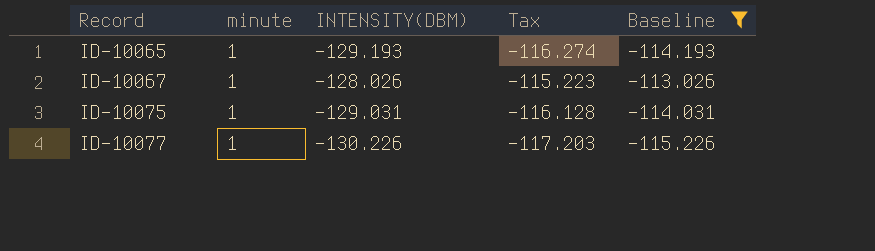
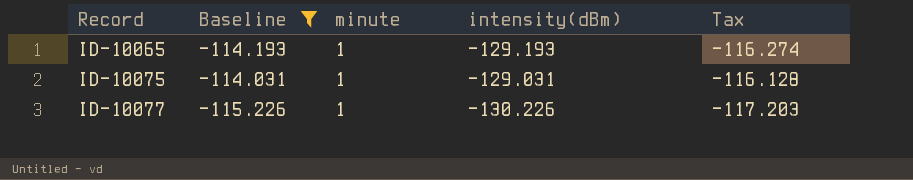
column Baseline | position: 5 -> 2
column name: INTENSITY(DBM) -> intensity(dBm)
row ID-10067: 1 | -128.026 | -115.223 | -113.026 -> none

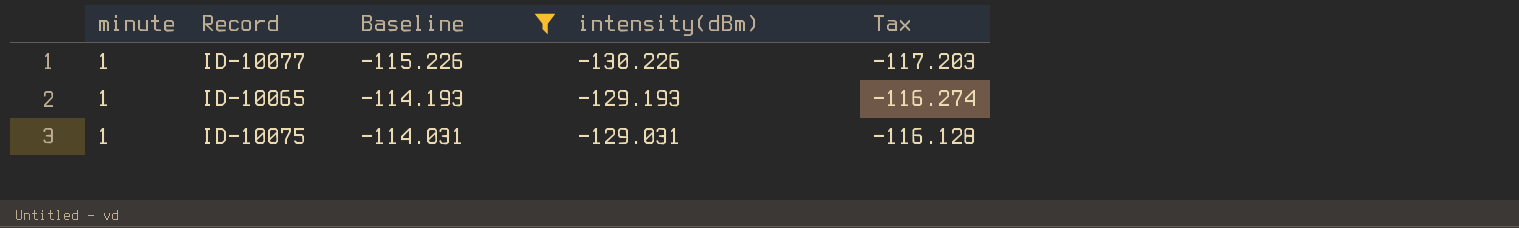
row order: Record ascending -> Baseline ascending
column minute | position: 3 -> 1

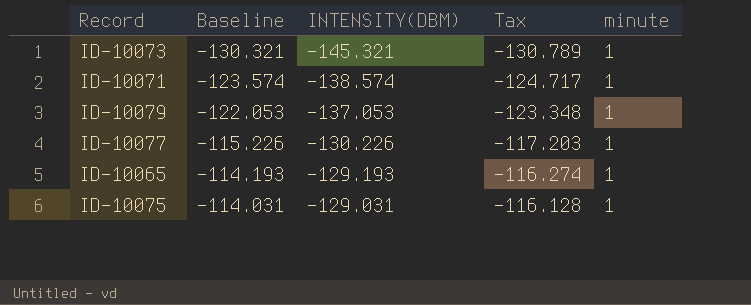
filter: Baseline >= -115.226 -> none
column name: intensity(dBm) -> INTENSITY(DBM)
column minute | position: 1 -> 5

